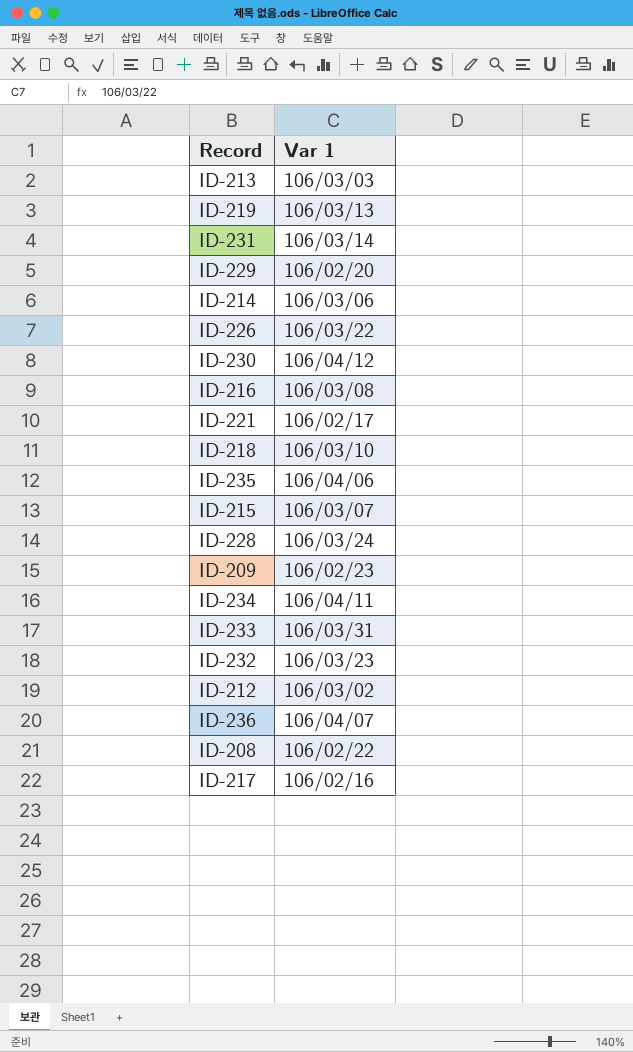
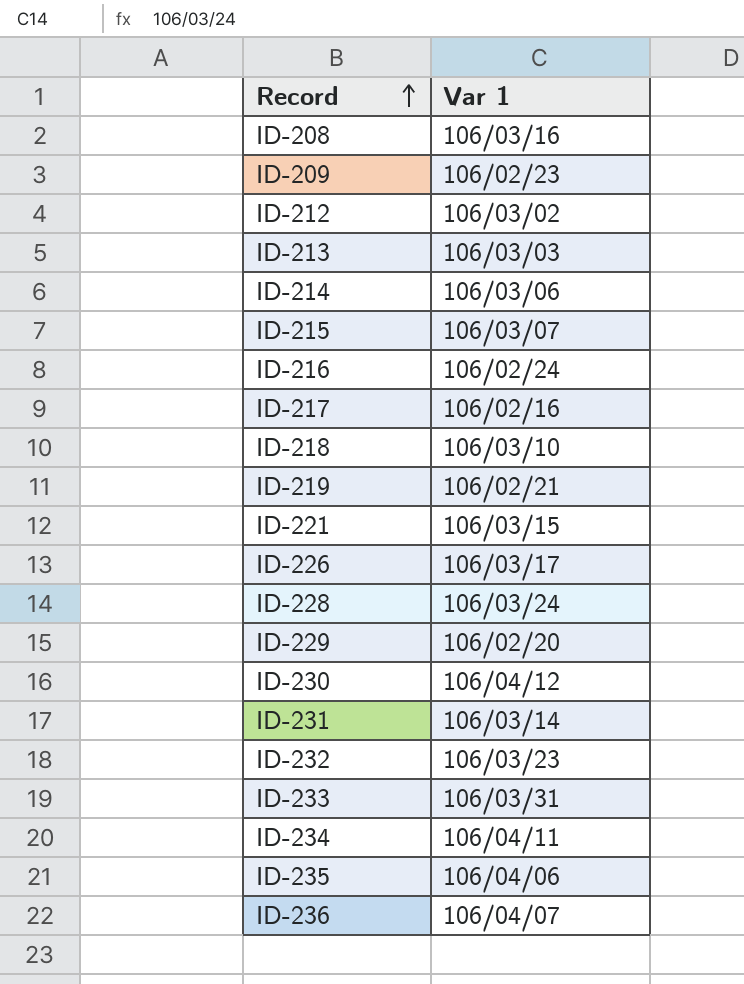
row order: none -> Record ascending
ID-208 | Var 1: 106/02/22 -> 106/03/16
ID-216 | Var 1: 106/03/08 -> 106/02/24
ID-219 | Var 1: 106/03/13 -> 106/02/21
ID-221 | Var 1: 106/02/17 -> 106/03/15
ID-226 | Var 1: 106/03/22 -> 106/03/17

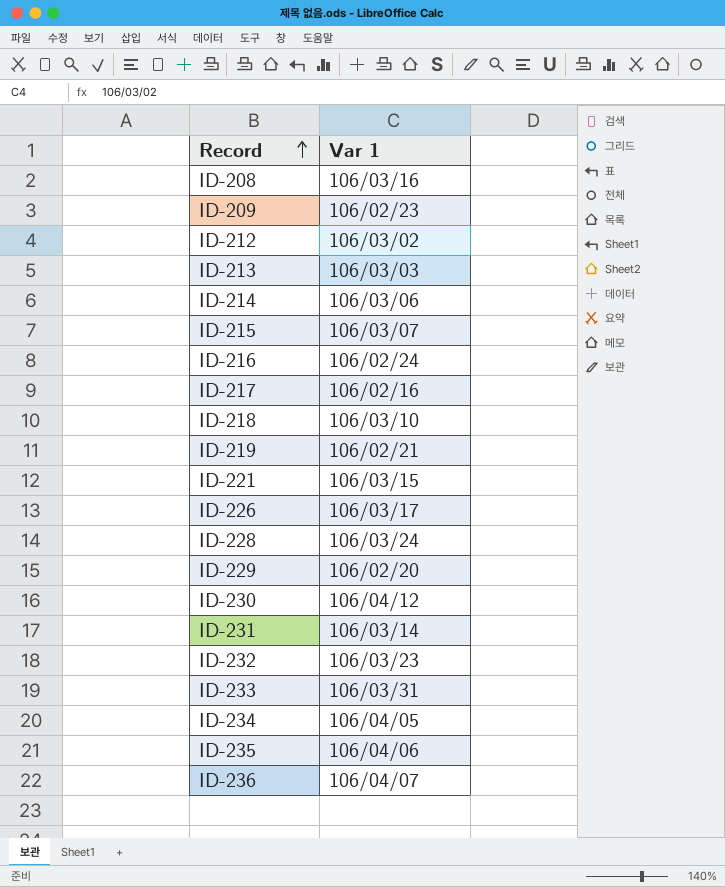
ID-234 | Var 1: 106/04/11 -> 106/04/05

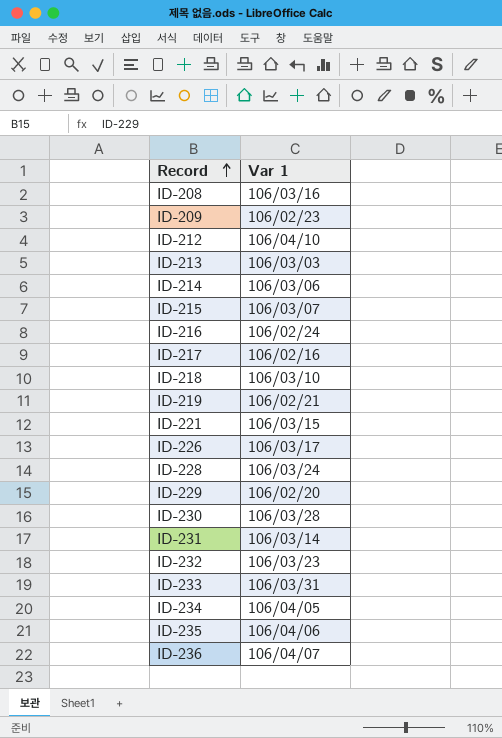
ID-212 | Var 1: 106/03/02 -> 106/04/10
ID-230 | Var 1: 106/04/12 -> 106/03/28

